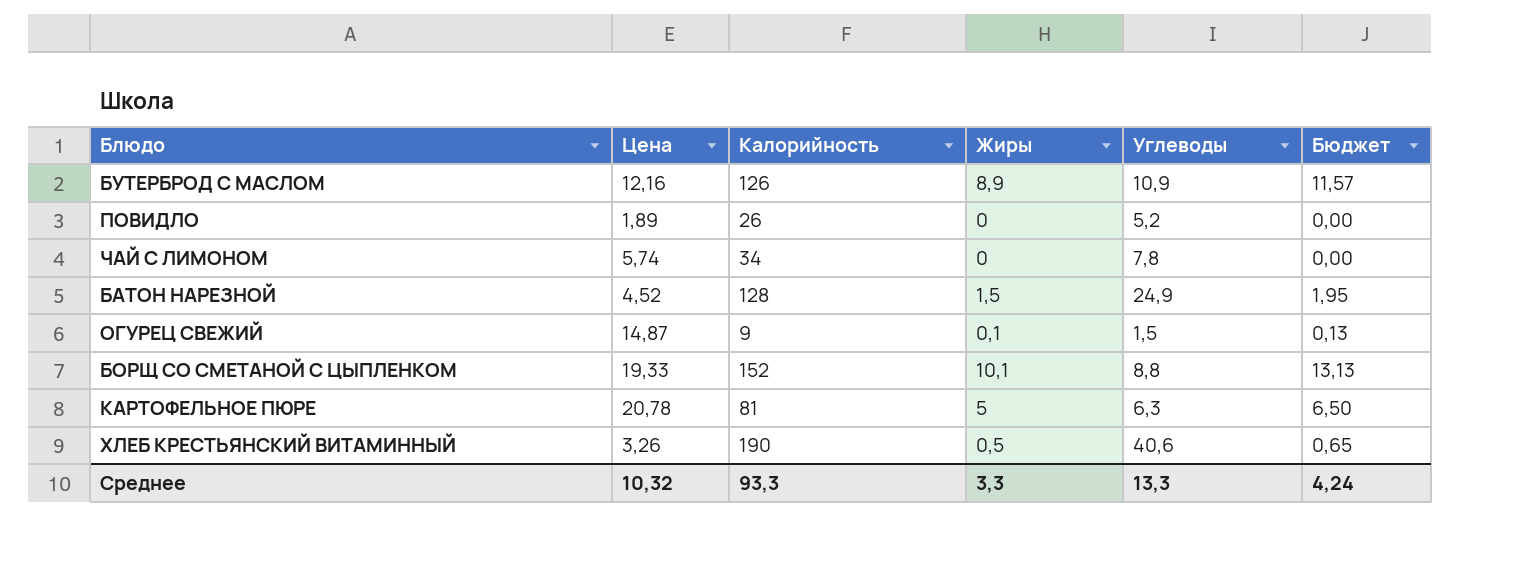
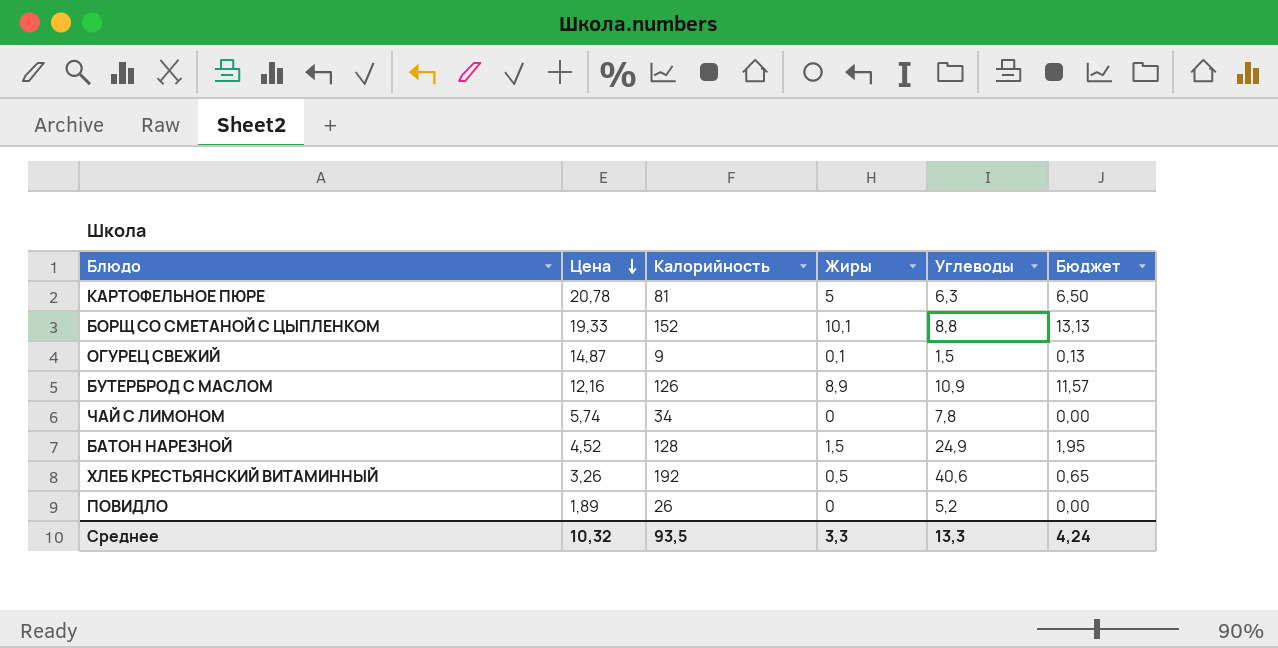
row order: none -> Цена descending
ХЛЕБ КРЕСТЬЯНСКИЙ ВИТАМИННЫЙ | Калорийность: 190 -> 192
Среднее | Калорийность: 93,3 -> 93,5

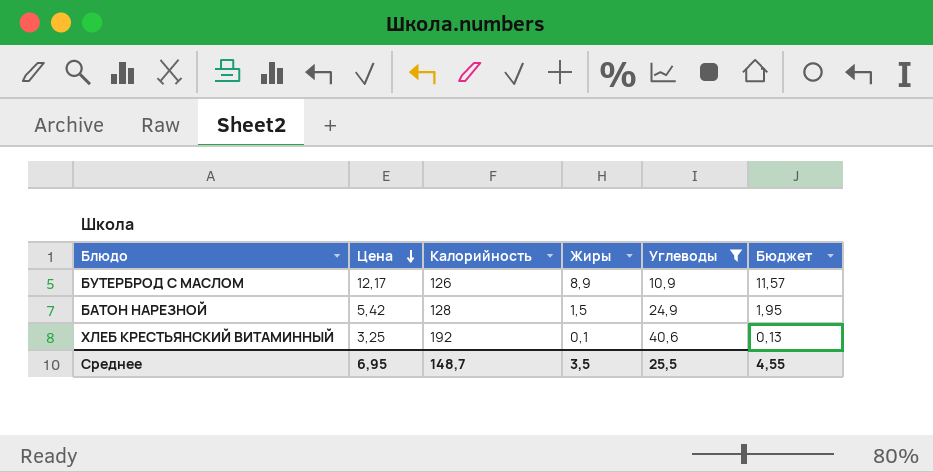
filter: none -> Углеводы >= 10,9
БУТЕРБРОД С МАСЛОМ | Цена: 12,16 -> 12,17
БАТОН НАРЕЗНОЙ | Цена: 4,52 -> 5,42
ХЛЕБ КРЕСТЬЯНСКИЙ ВИТАМИННЫЙ | Цена: 3,26 -> 3,25
ХЛЕБ КРЕСТЬЯНСКИЙ ВИТАМИННЫЙ | Жиры: 0,5 -> 0,1
ХЛЕБ КРЕСТЬЯНСКИЙ ВИТАМИННЫЙ | Бюджет: 0,65 -> 0,13
Среднее | Цена: 10,32 -> 6,95
Среднее | Калорийность: 93,5 -> 148,7
Среднее | Жиры: 3,3 -> 3,5
Среднее | Углеводы: 13,3 -> 25,5
Среднее | Бюджет: 4,24 -> 4,55

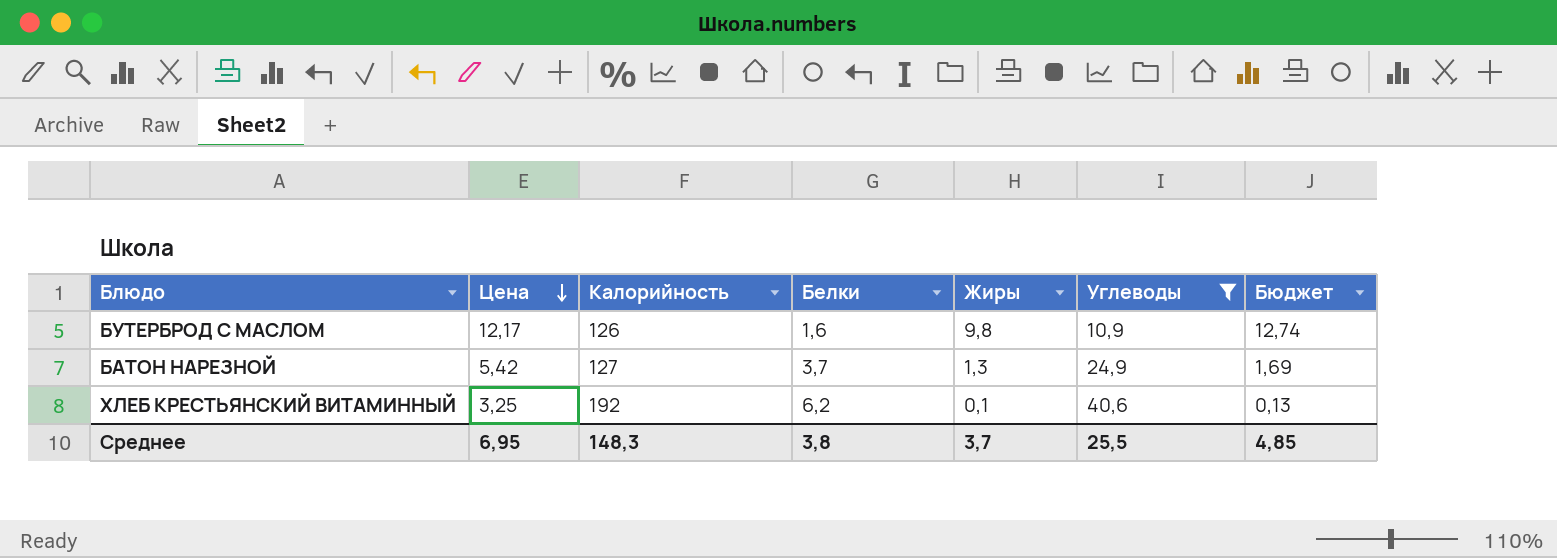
column Белки | position: none -> 4
БУТЕРБРОД С МАСЛОМ | Жиры: 8,9 -> 9,8
БУТЕРБРОД С МАСЛОМ | Бюджет: 11,57 -> 12,74
БАТОН НАРЕЗНОЙ | Калорийность: 128 -> 127
БАТОН НАРЕЗНОЙ | Жиры: 1,5 -> 1,3
БАТОН НАРЕЗНОЙ | Бюджет: 1,95 -> 1,69
Среднее | Калорийность: 148,7 -> 148,3
Среднее | Жиры: 3,5 -> 3,7
Среднее | Бюджет: 4,55 -> 4,85

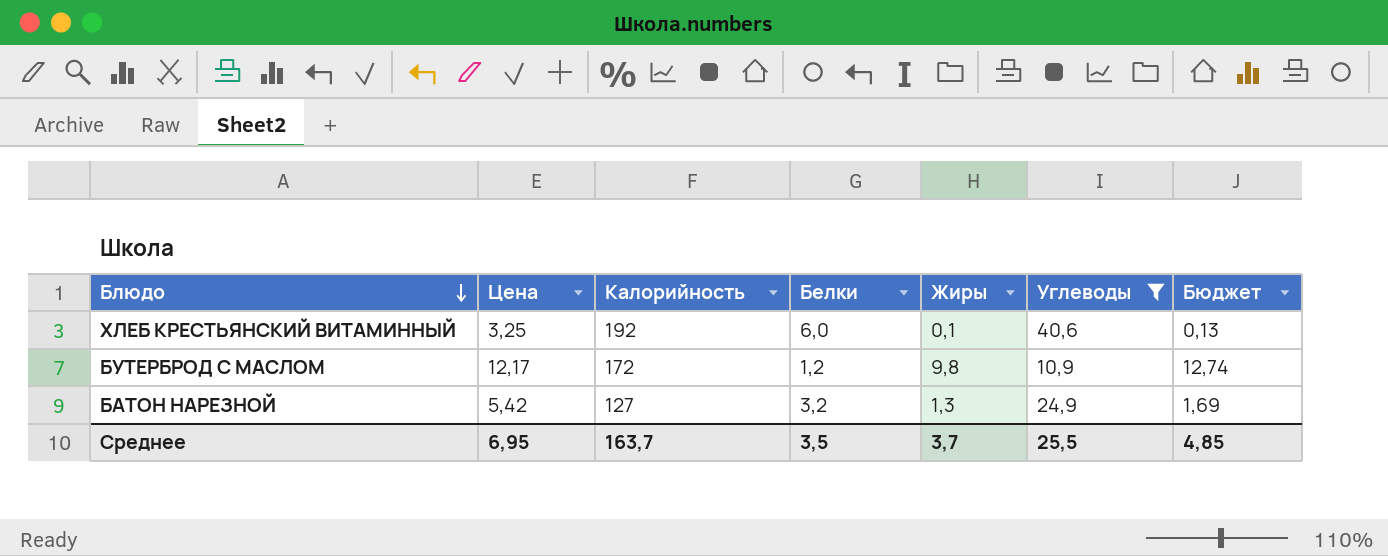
row order: Цена descending -> Блюдо descending
ХЛЕБ КРЕСТЬЯНСКИЙ ВИТАМИННЫЙ | Белки: 6,2 -> 6,0
БУТЕРБРОД С МАСЛОМ | Калорийность: 126 -> 172
БУТЕРБРОД С МАСЛОМ | Белки: 1,6 -> 1,2
БАТОН НАРЕЗНОЙ | Белки: 3,7 -> 3,2
Среднее | Калорийность: 148,3 -> 163,7
Среднее | Белки: 3,8 -> 3,5

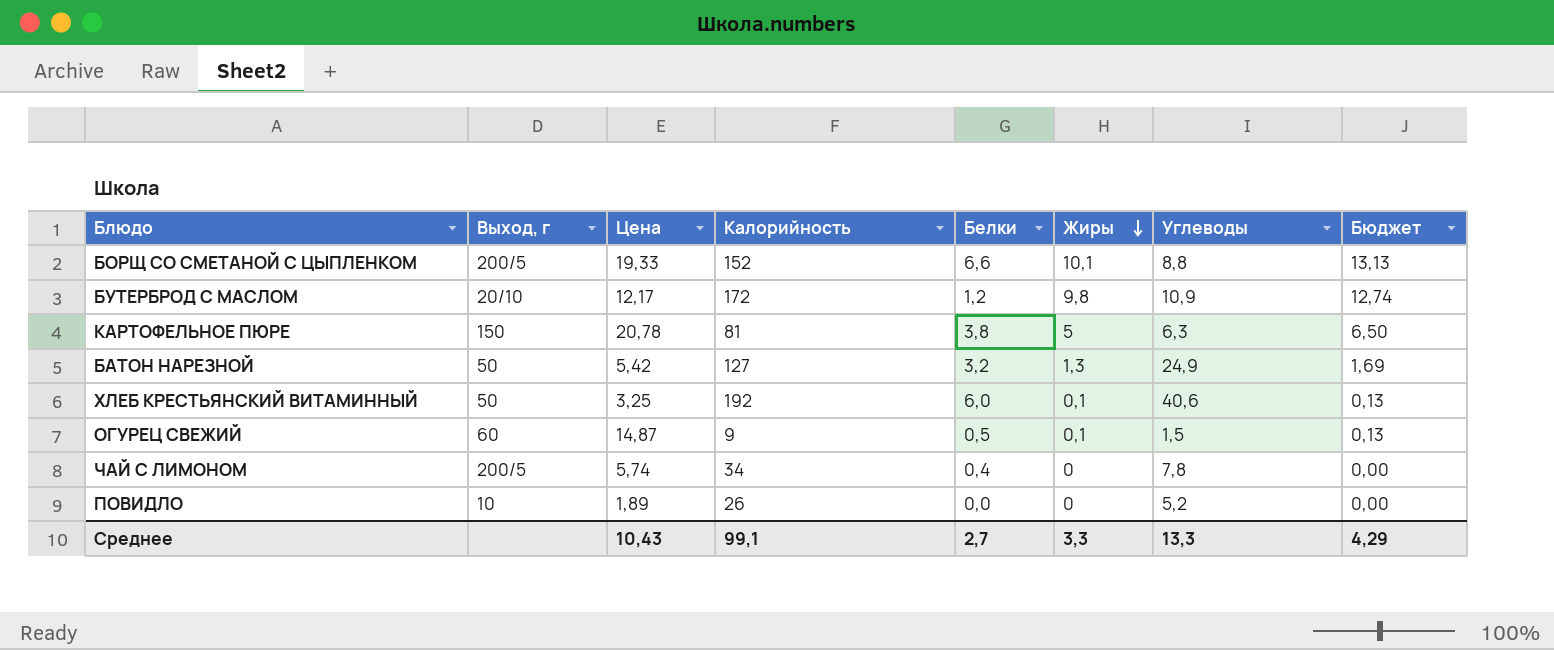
filter: Углеводы >= 10,9 -> none
row order: Блюдо descending -> Жиры descending
column Выход, г | position: none -> 2
Среднее | Цена: 6,95 -> 10,43
Среднее | Калорийность: 163,7 -> 99,1
Среднее | Белки: 3,5 -> 2,7
Среднее | Жиры: 3,7 -> 3,3
Среднее | Углеводы: 25,5 -> 13,3
Среднее | Бюджет: 4,85 -> 4,29

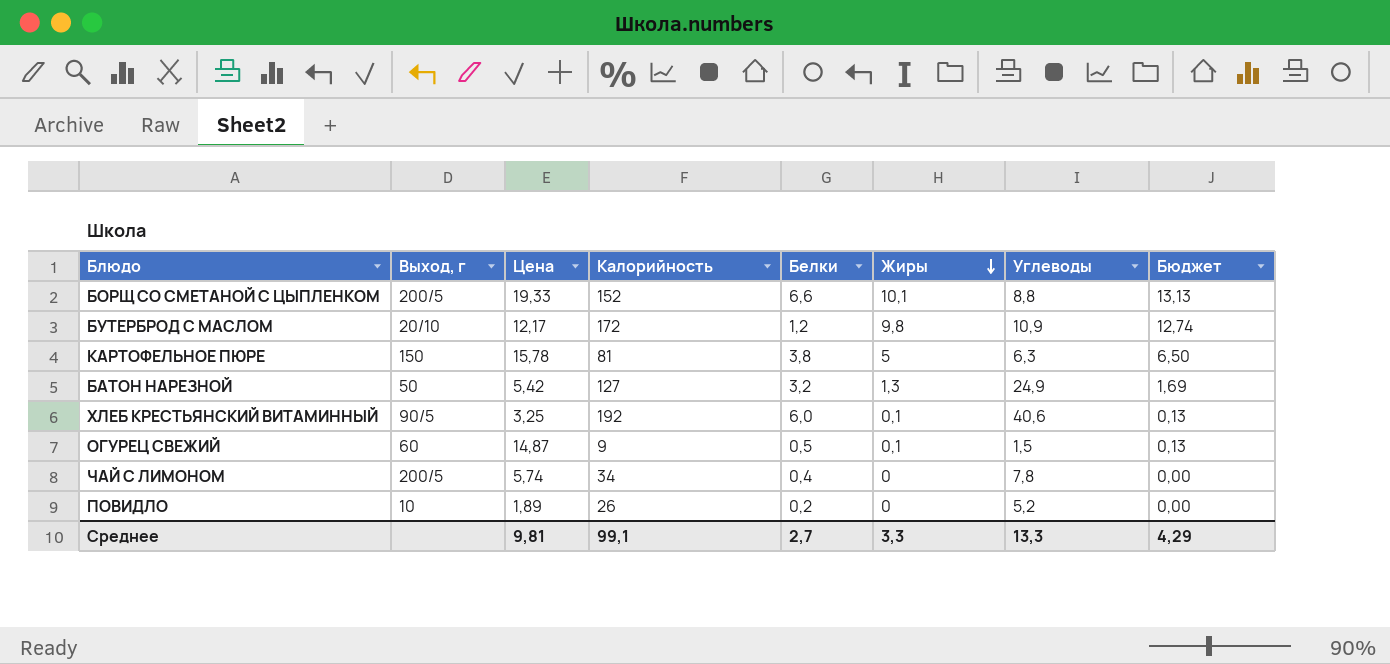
КАРТОФЕЛЬНОЕ ПЮРЕ | Цена: 20,78 -> 15,78
ХЛЕБ КРЕСТЬЯНСКИЙ ВИТАМИННЫЙ | Выход, г: 50 -> 90/5
ПОВИДЛО | Белки: 0,0 -> 0,2
Среднее | Цена: 10,43 -> 9,81

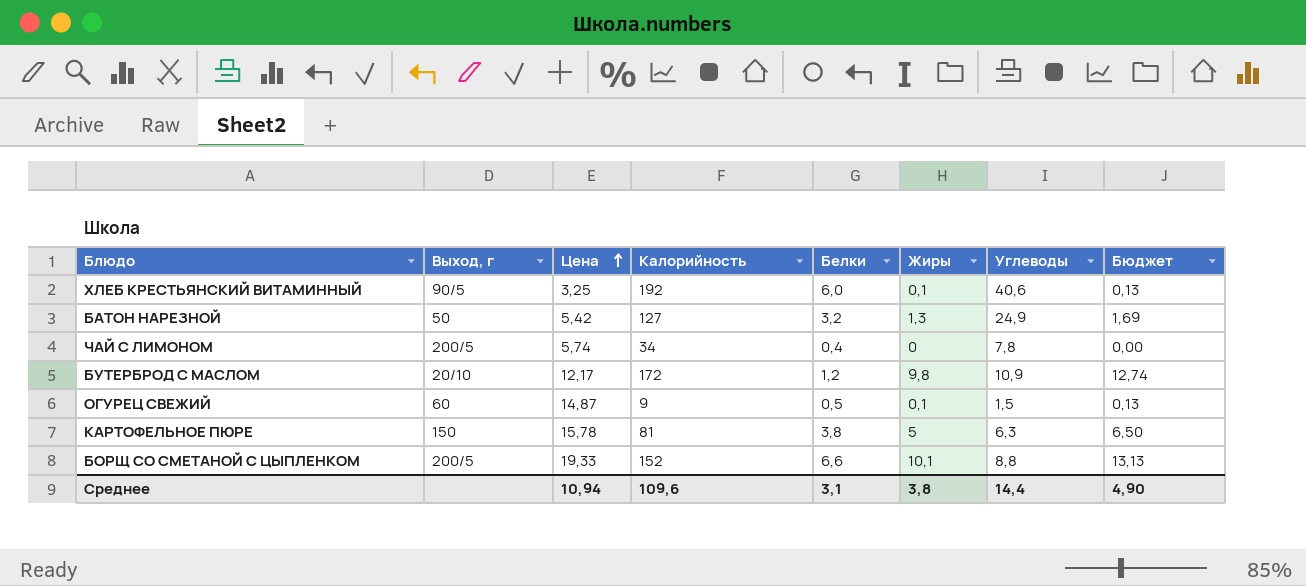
row order: Жиры descending -> Цена ascending
row ПОВИДЛО: 10 | 1,89 | 26 | 0,2 | 0 | 5,2 | 0,00 -> none
Среднее | Цена: 9,81 -> 10,94
Среднее | Калорийность: 99,1 -> 109,6
Среднее | Белки: 2,7 -> 3,1
Среднее | Жиры: 3,3 -> 3,8
Среднее | Углеводы: 13,3 -> 14,4
Среднее | Бюджет: 4,29 -> 4,90

